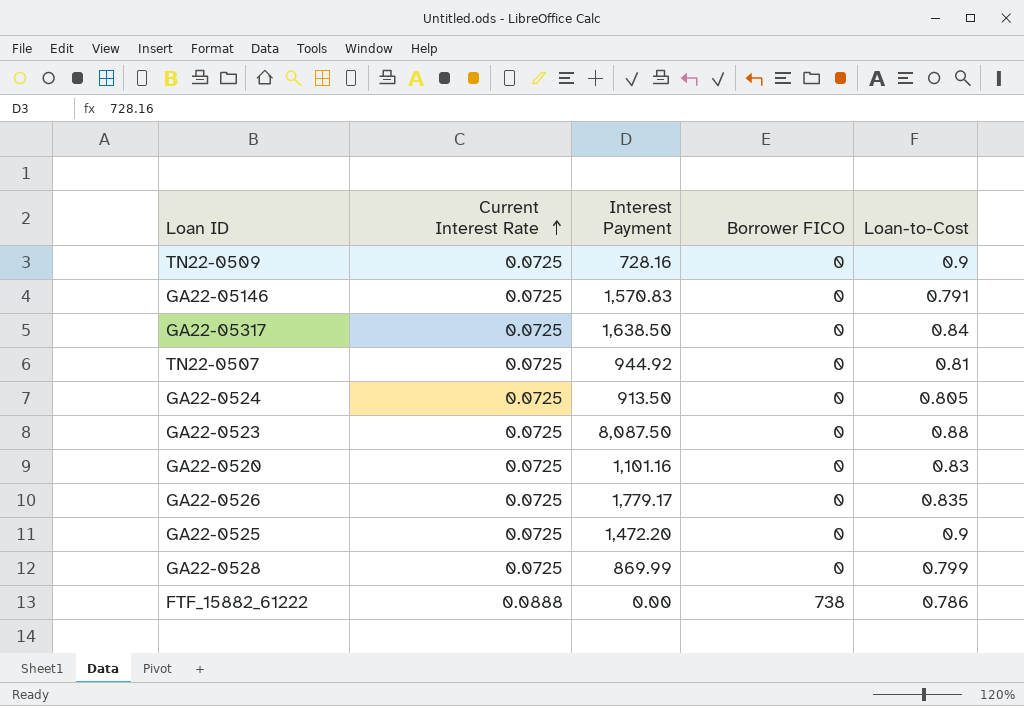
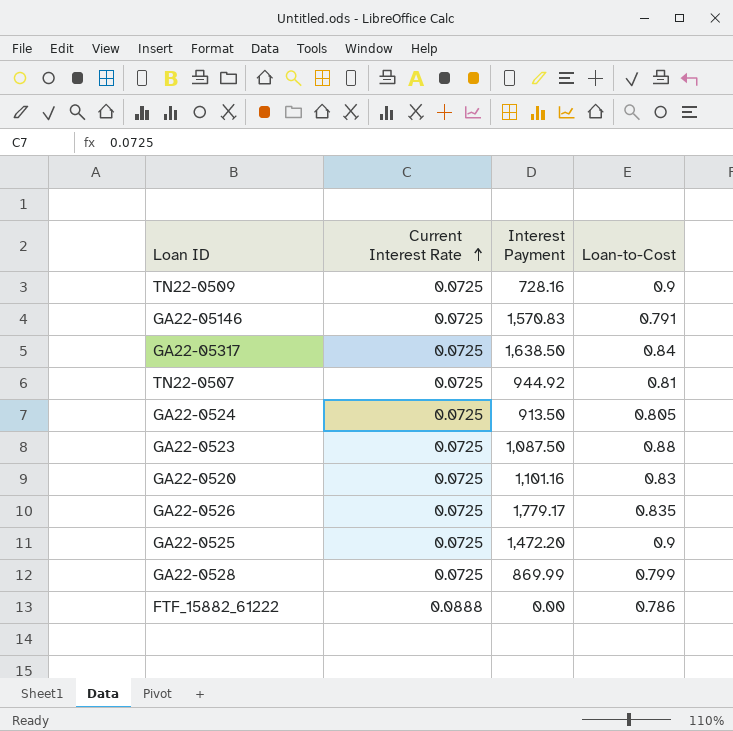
column Borrower FICO | position: 4 -> none
GA22-0523 | Interest Payment: 8,087.50 -> 1,087.50

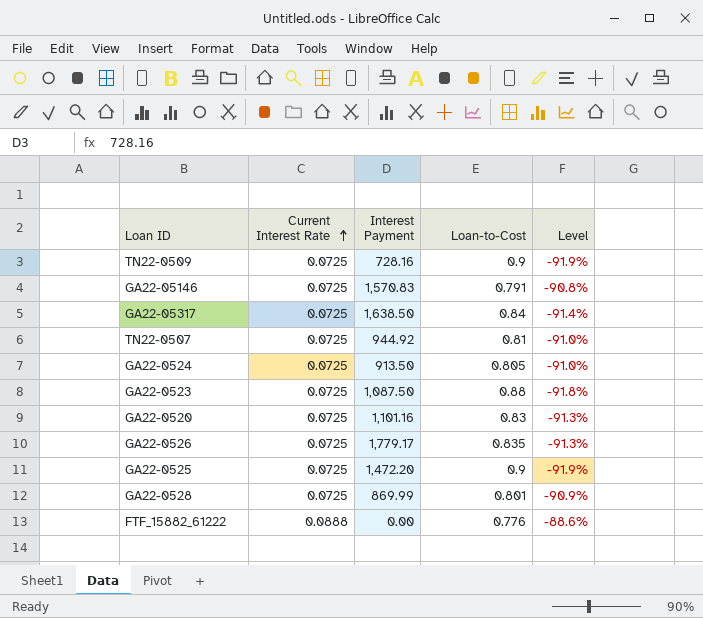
column Level | formula: none -> ([Current Interest Rate] - [Loan-to-Cost]) / [Loan-to-Cost]
GA22-0528 | Loan-to-Cost: 0.799 -> 0.801
FTF_15882_61222 | Loan-to-Cost: 0.786 -> 0.776

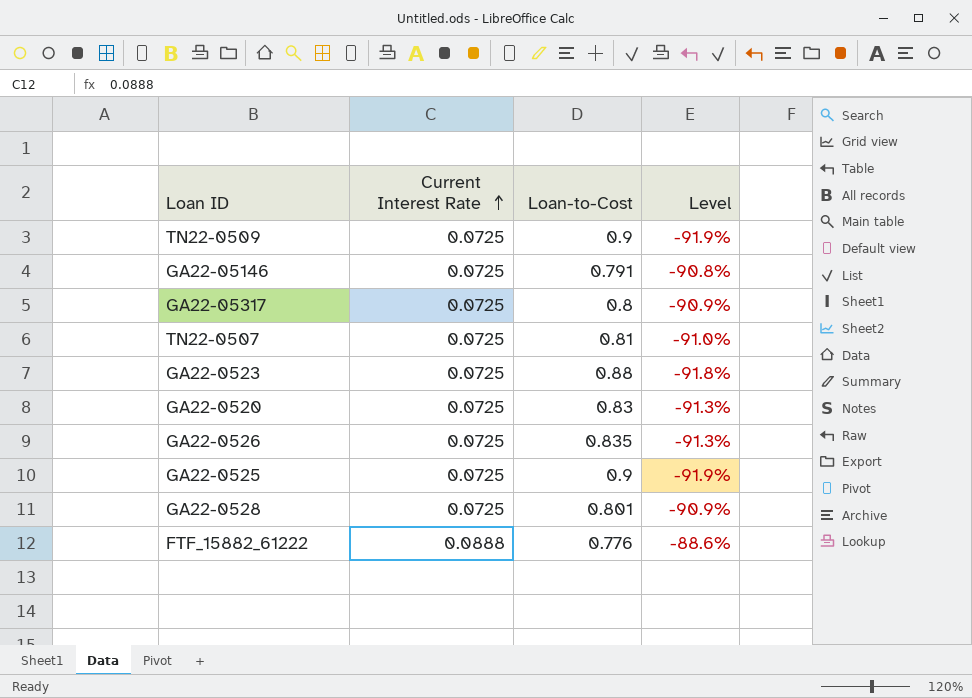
column Interest Payment | position: 3 -> none
row GA22-0524: 0.0725 | 913.50 | 0.805 | -91.0% -> none
GA22-05317 | Loan-to-Cost: 0.84 -> 0.8
GA22-05317 | Level: -91.4% -> -90.9%

